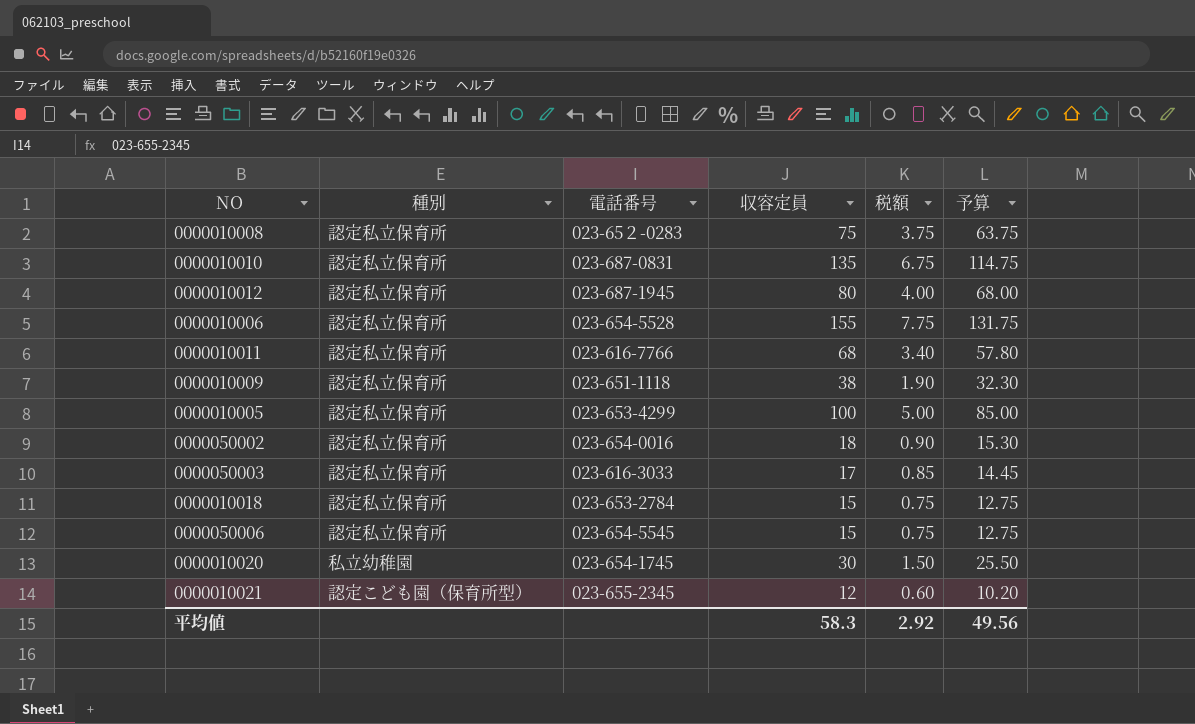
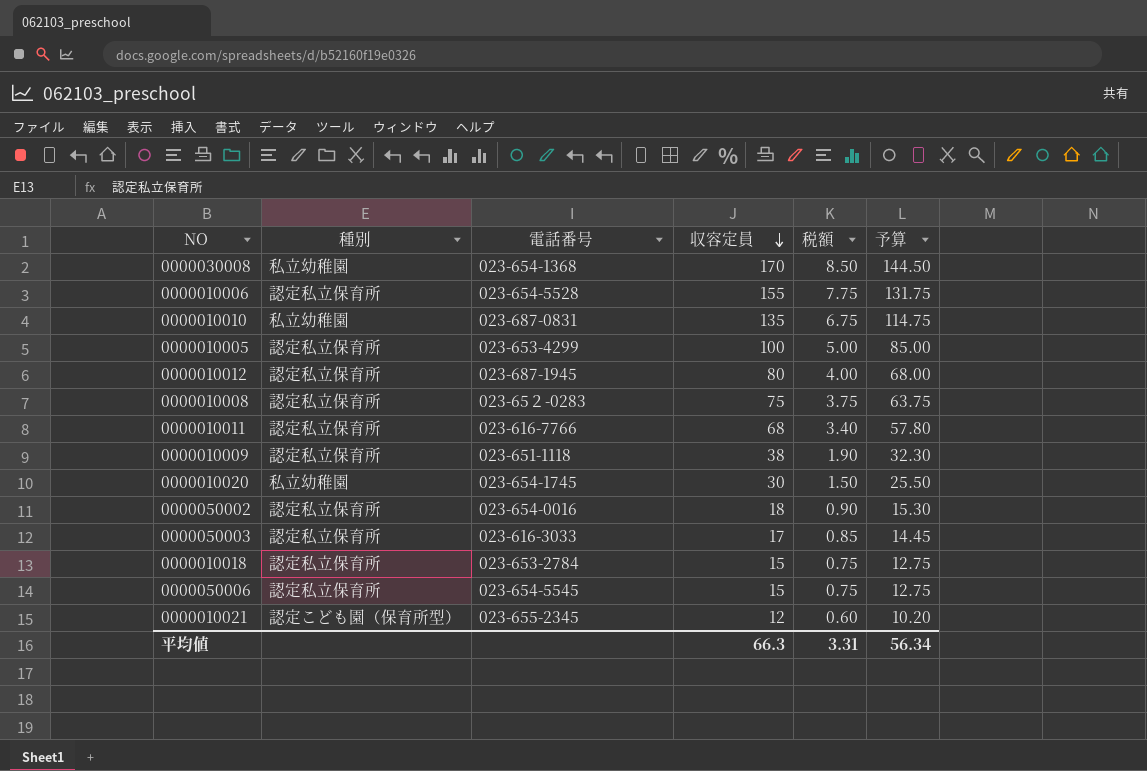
row order: none -> 収容定員 descending
row 0000030008: none -> 私立幼稚園 | 023-654-1368 | 170 | 8.50 | 144.50
0000010010 | 種別: 認定私立保育所 -> 私立幼稚園
平均値 | 収容定員: 58.3 -> 66.3
平均値 | 税額: 2.92 -> 3.31
平均値 | 予算: 49.56 -> 56.34

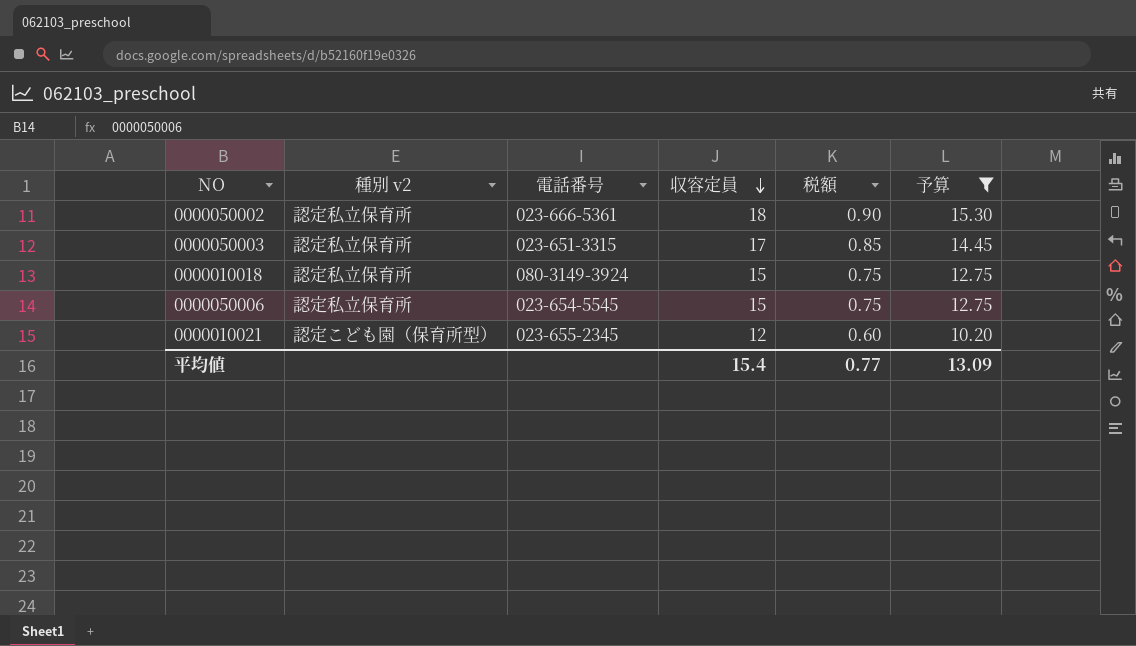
filter: none -> 予算 <= 15.30
column name: 種別 -> 種別 v2
0000050002 | 電話番号: 023-654-0016 -> 023-666-5361
0000050003 | 電話番号: 023-616-3033 -> 023-651-3315
0000010018 | 電話番号: 023-653-2784 -> 080-3149-3924
平均値 | 収容定員: 66.3 -> 15.4
平均値 | 税額: 3.31 -> 0.77
平均値 | 予算: 56.34 -> 13.09

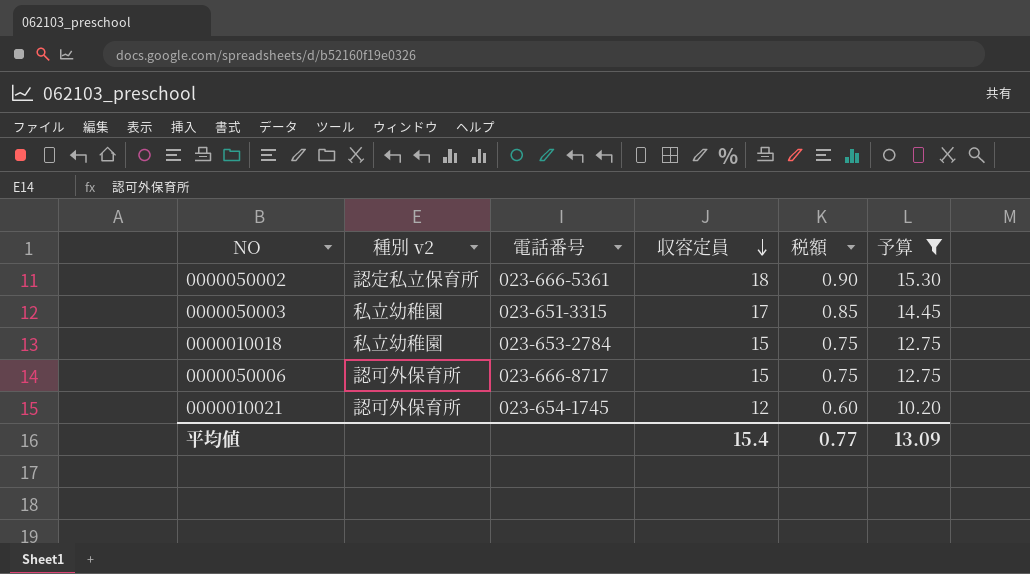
0000050003 | 種別 v2: 認定私立保育所 -> 私立幼稚園
0000010018 | 種別 v2: 認定私立保育所 -> 私立幼稚園
0000010018 | 電話番号: 080-3149-3924 -> 023-653-2784
0000050006 | 種別 v2: 認定私立保育所 -> 認可外保育所
0000050006 | 電話番号: 023-654-5545 -> 023-666-8717
0000010021 | 種別 v2: 認定こども園（保育所型） -> 認可外保育所
0000010021 | 電話番号: 023-655-2345 -> 023-654-1745

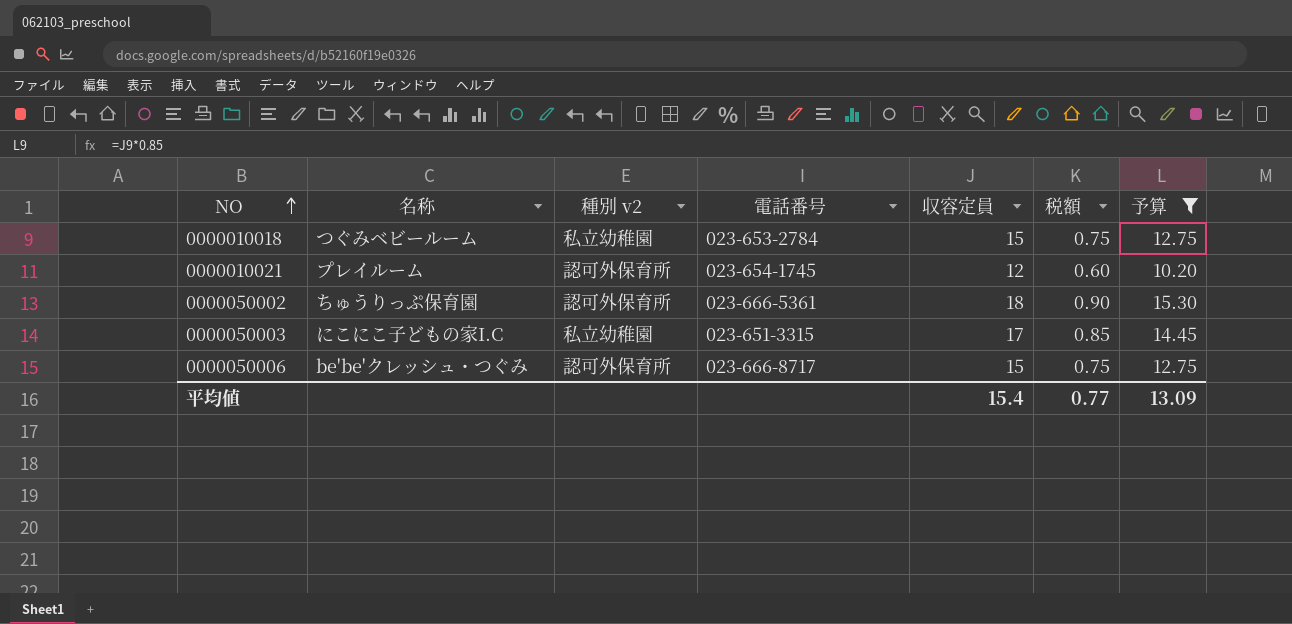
row order: 収容定員 descending -> NO ascending
column 名称 | position: none -> 2
0000050002 | 種別 v2: 認定私立保育所 -> 認可外保育所

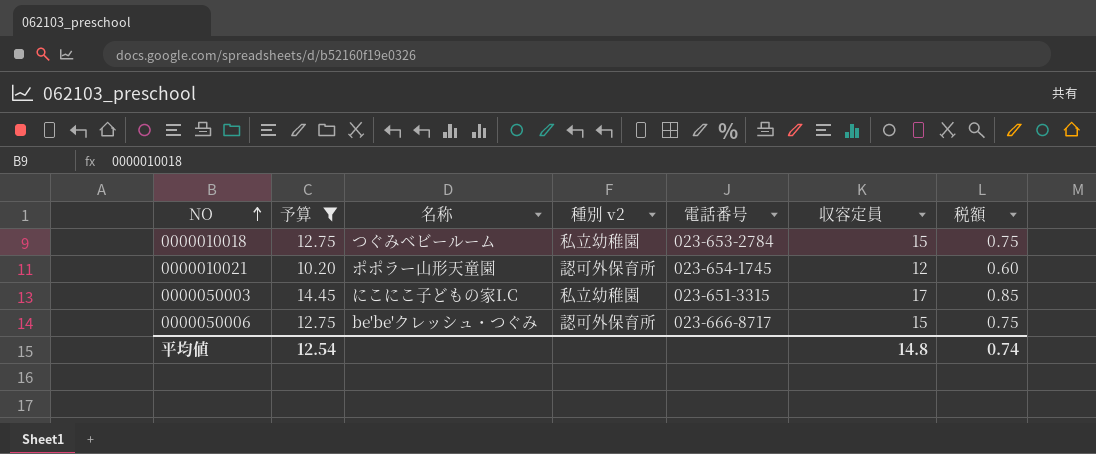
column 予算 | position: 7 -> 2
row 0000050002: ちゅうりっぷ保育園 | 認可外保育所 | 023-666-5361 | 18 | 0.90 | 15.30 -> none
0000010021 | 名称: プレイルーム -> ポポラー山形天童園
平均値 | 予算: 13.09 -> 12.54
平均値 | 収容定員: 15.4 -> 14.8
平均値 | 税額: 0.77 -> 0.74

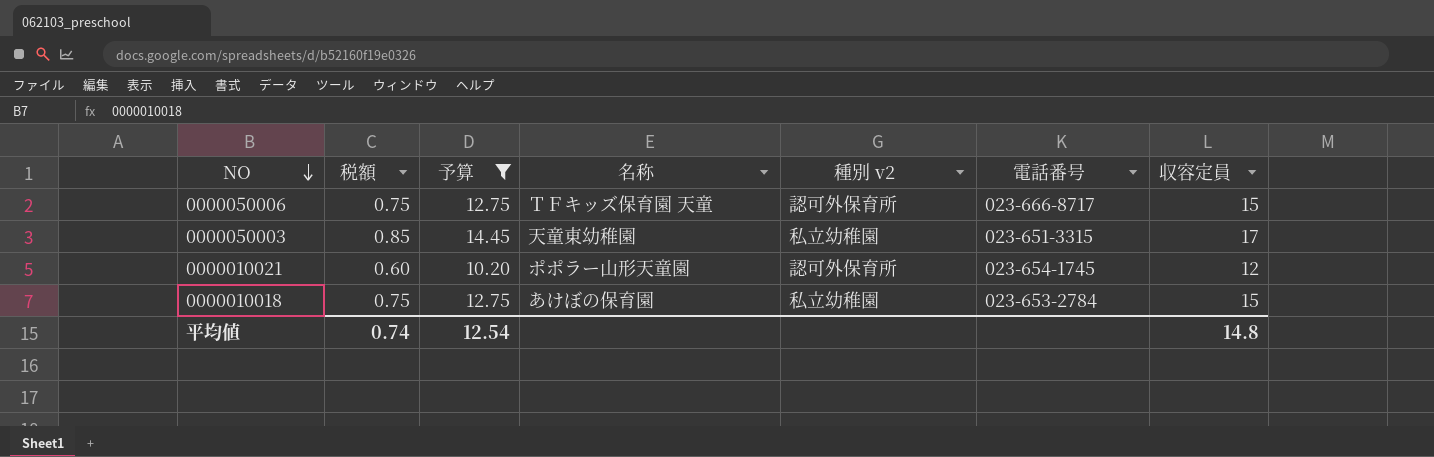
row order: NO ascending -> NO descending
column 税額 | position: 7 -> 2
0000050006 | 名称: be'be'クレッシュ・つぐみ -> ＴＦキッズ保育園 天童
0000050003 | 名称: にこにこ子どもの家I.C -> 天童東幼稚園
0000010018 | 名称: つぐみベビールーム -> あけぼの保育園

